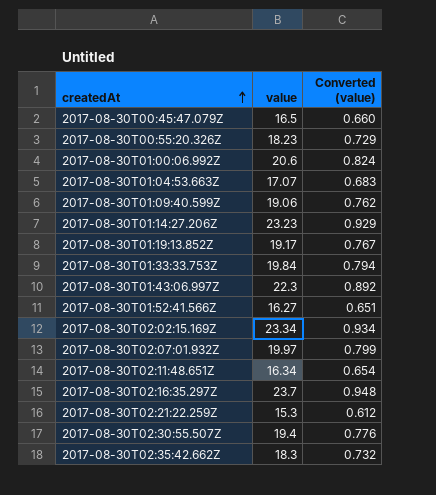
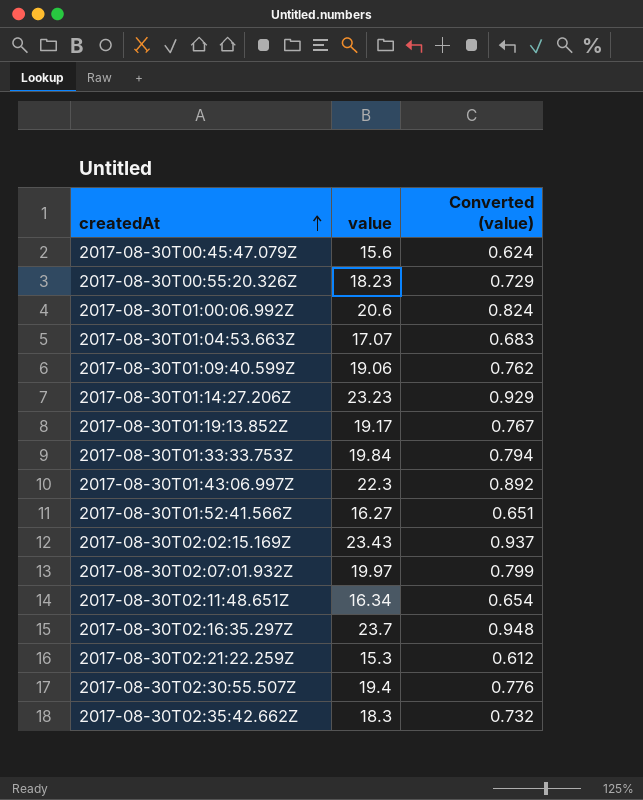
2017-08-30T00:45:47.079Z | value: 16.5 -> 15.6
2017-08-30T00:45:47.079Z | Converted (value): 0.660 -> 0.624
2017-08-30T02:02:15.169Z | value: 23.34 -> 23.43
2017-08-30T02:02:15.169Z | Converted (value): 0.934 -> 0.937

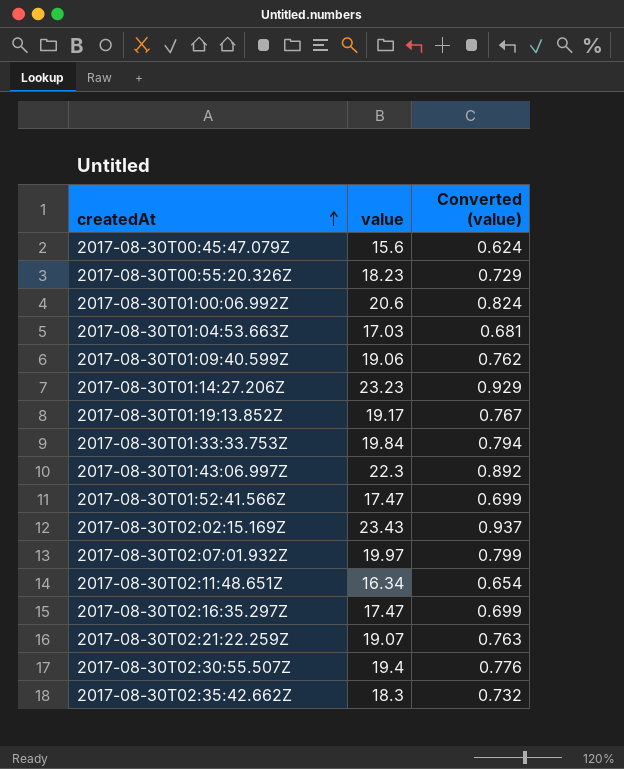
2017-08-30T01:04:53.663Z | value: 17.07 -> 17.03
2017-08-30T01:04:53.663Z | Converted (value): 0.683 -> 0.681
2017-08-30T01:52:41.566Z | value: 16.27 -> 17.47
2017-08-30T01:52:41.566Z | Converted (value): 0.651 -> 0.699
2017-08-30T02:16:35.297Z | value: 23.7 -> 17.47
2017-08-30T02:16:35.297Z | Converted (value): 0.948 -> 0.699
2017-08-30T02:21:22.259Z | value: 15.3 -> 19.07
2017-08-30T02:21:22.259Z | Converted (value): 0.612 -> 0.763

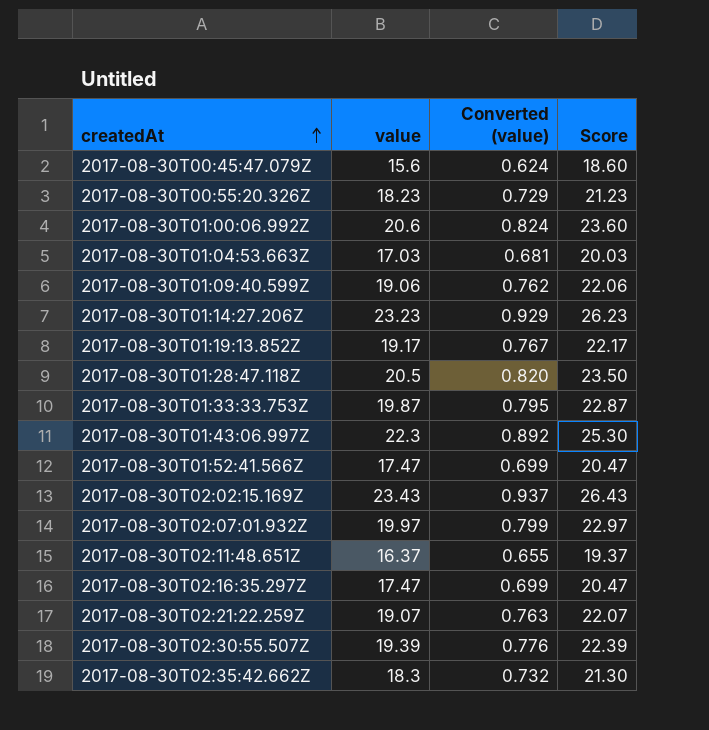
column Score | formula: none -> [value] + 3
row 2017-08-30T01:28:47.118Z: none -> 20.5 | 0.820 | 23.50
2017-08-30T01:33:33.753Z | value: 19.84 -> 19.87
2017-08-30T01:33:33.753Z | Converted (value): 0.794 -> 0.795
2017-08-30T02:11:48.651Z | value: 16.34 -> 16.37
2017-08-30T02:11:48.651Z | Converted (value): 0.654 -> 0.655
2017-08-30T02:30:55.507Z | value: 19.4 -> 19.39

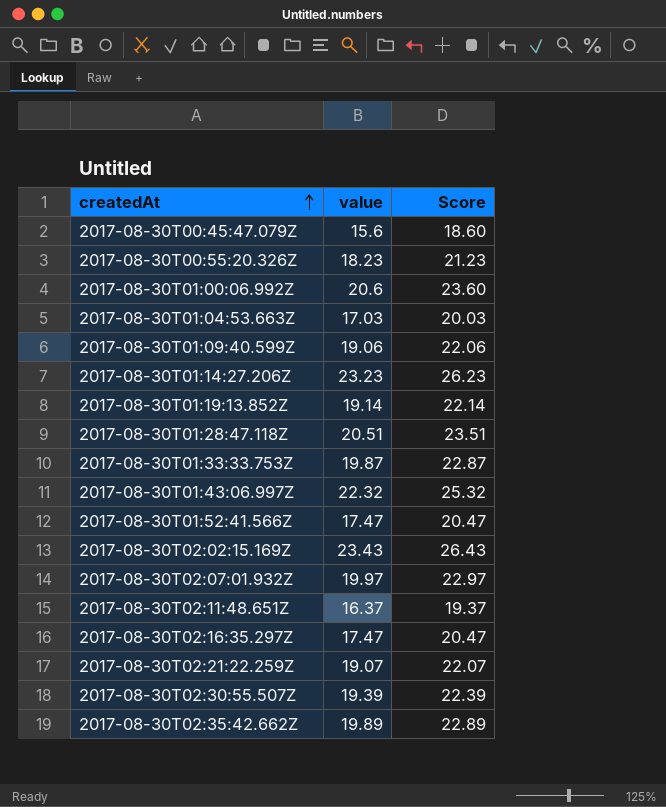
column Converted (value) | formula: [value] * 0.04 -> none
2017-08-30T01:19:13.852Z | value: 19.17 -> 19.14
2017-08-30T01:19:13.852Z | Score: 22.17 -> 22.14
2017-08-30T01:28:47.118Z | value: 20.5 -> 20.51
2017-08-30T01:28:47.118Z | Score: 23.50 -> 23.51
2017-08-30T01:43:06.997Z | value: 22.3 -> 22.32
2017-08-30T01:43:06.997Z | Score: 25.30 -> 25.32
2017-08-30T02:35:42.662Z | value: 18.3 -> 19.89
2017-08-30T02:35:42.662Z | Score: 21.30 -> 22.89

